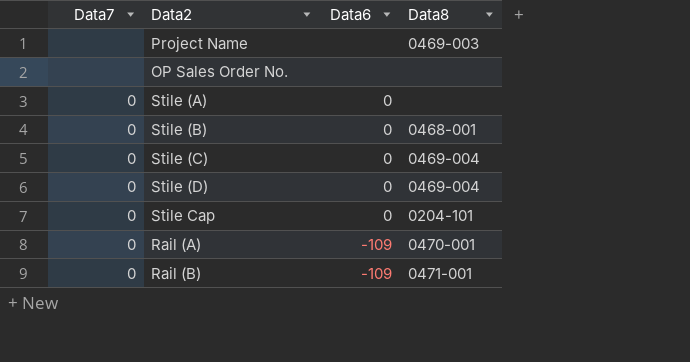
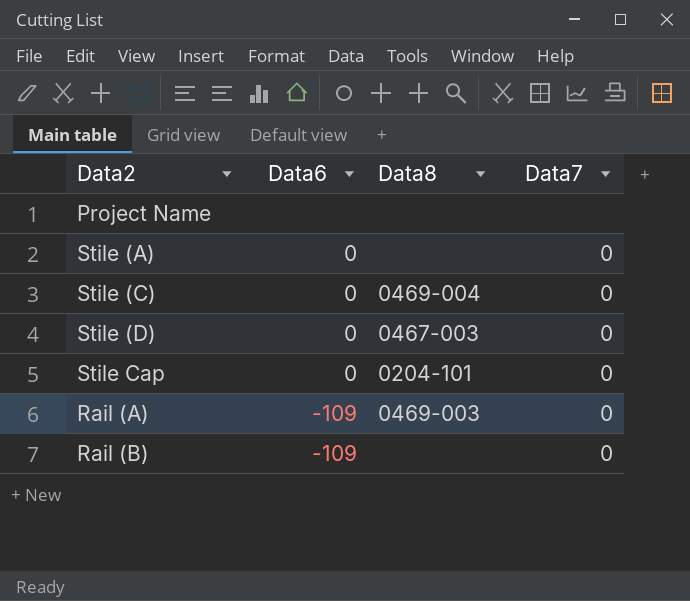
column Data7 | position: 1 -> 4
row OP Sales Order No.: none | none | none -> none
row Stile (B): 0 | 0 | 0468-001 -> none
Project Name | Data8: 0469-003 -> none
Stile (D) | Data8: 0469-004 -> 0467-003
Rail (A) | Data8: 0470-001 -> 0469-003
Rail (B) | Data8: 0471-001 -> none

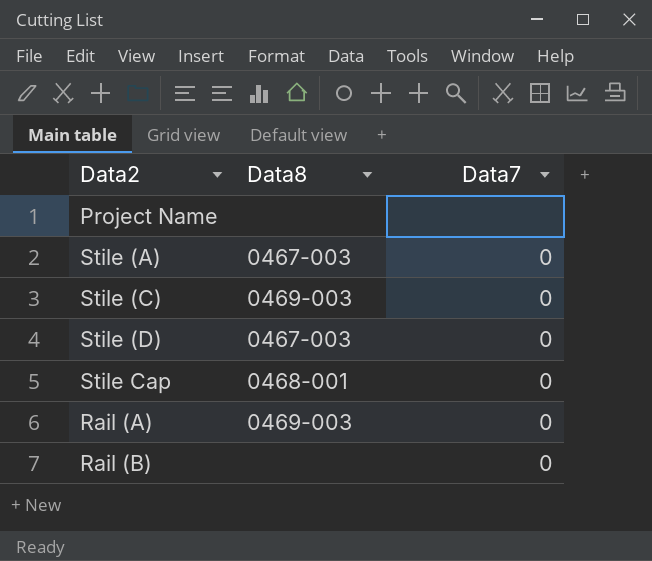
column Data6 | position: 2 -> none
Stile (A) | Data8: none -> 0467-003
Stile (C) | Data8: 0469-004 -> 0469-003
Stile Cap | Data8: 0204-101 -> 0468-001

